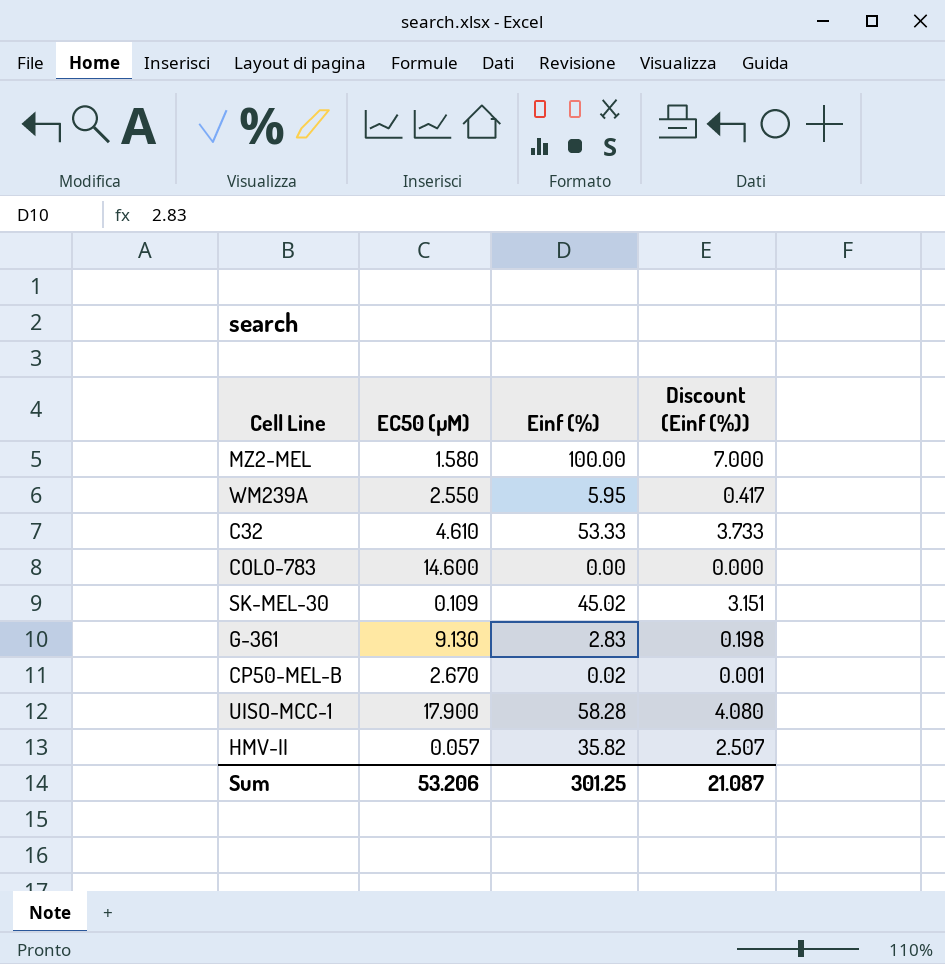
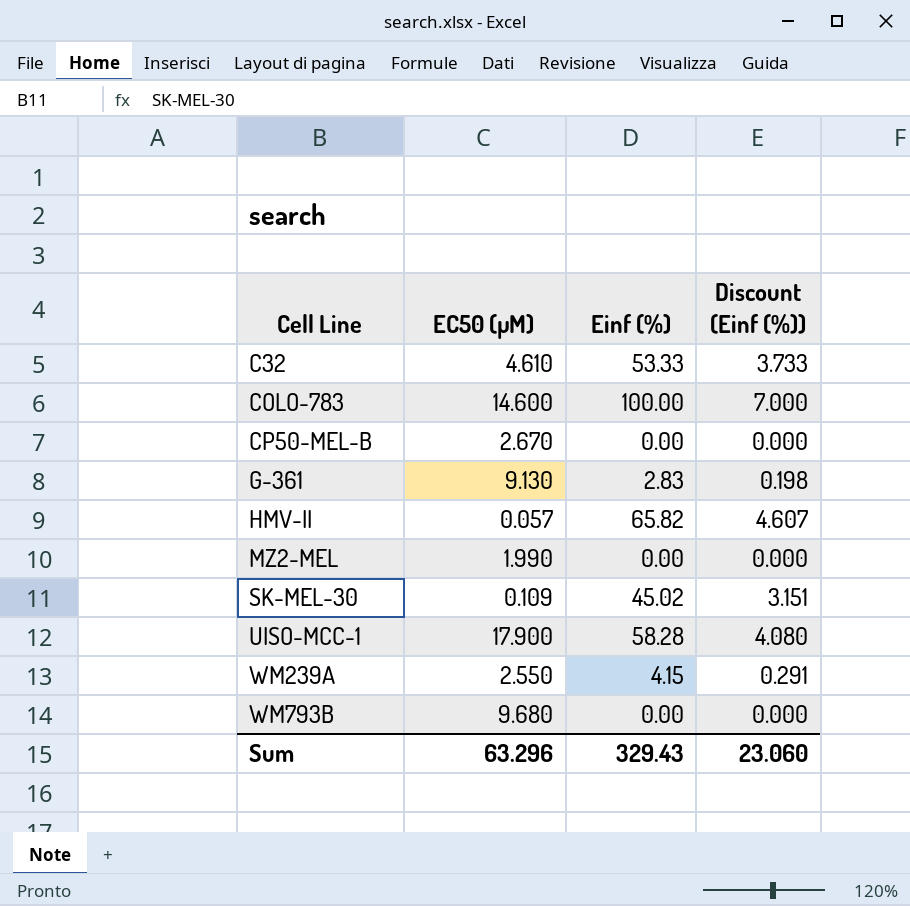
row order: none -> Cell Line ascending
COLO-783 | Einf (%): 0.00 -> 100.00
COLO-783 | Discount (Einf (%)): 0.000 -> 7.000
CP50-MEL-B | Einf (%): 0.02 -> 0.00
CP50-MEL-B | Discount (Einf (%)): 0.001 -> 0.000
HMV-II | Einf (%): 35.82 -> 65.82
HMV-II | Discount (Einf (%)): 2.507 -> 4.607
MZ2-MEL | EC50 (µM): 1.580 -> 1.990
MZ2-MEL | Einf (%): 100.00 -> 0.00
MZ2-MEL | Discount (Einf (%)): 7.000 -> 0.000
WM239A | Einf (%): 5.95 -> 4.15
WM239A | Discount (Einf (%)): 0.417 -> 0.291
row WM793B: none -> 9.680 | 0.00 | 0.000
Sum | EC50 (µM): 53.206 -> 63.296
Sum | Einf (%): 301.25 -> 329.43
Sum | Discount (Einf (%)): 21.087 -> 23.060

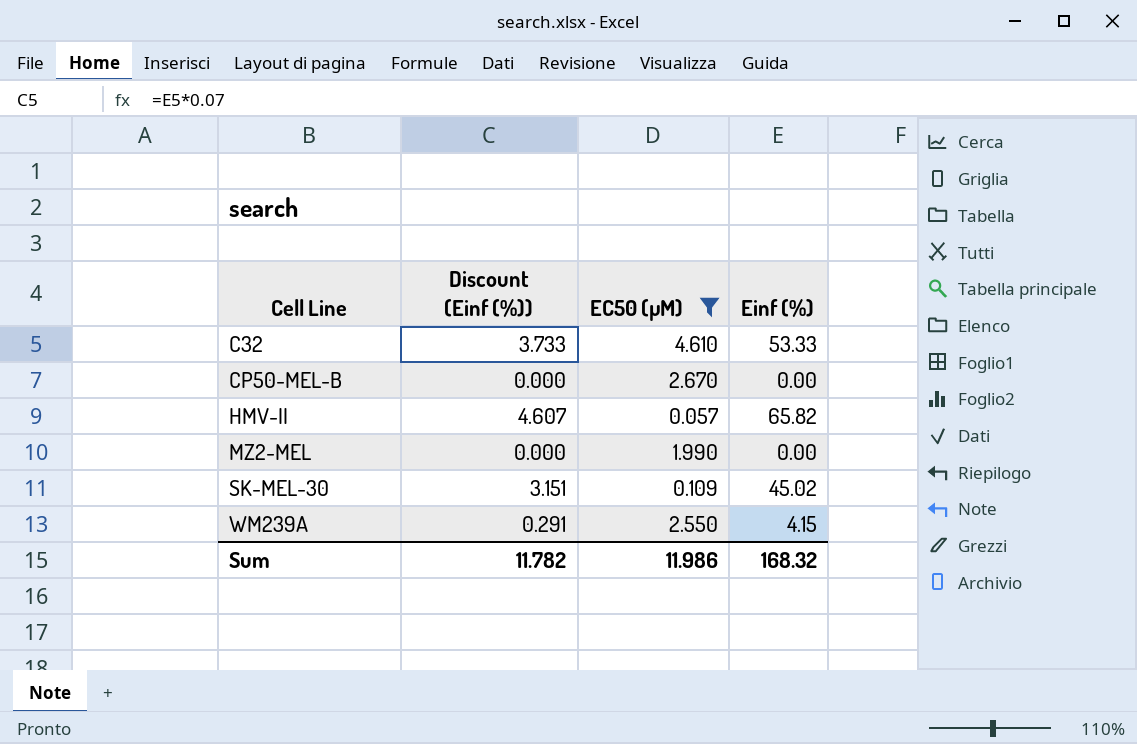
filter: none -> EC50 (µM) <= 4.610
column Discount (Einf (%)) | position: 4 -> 2
Sum | Discount (Einf (%)): 23.060 -> 11.782
Sum | EC50 (µM): 63.296 -> 11.986
Sum | Einf (%): 329.43 -> 168.32

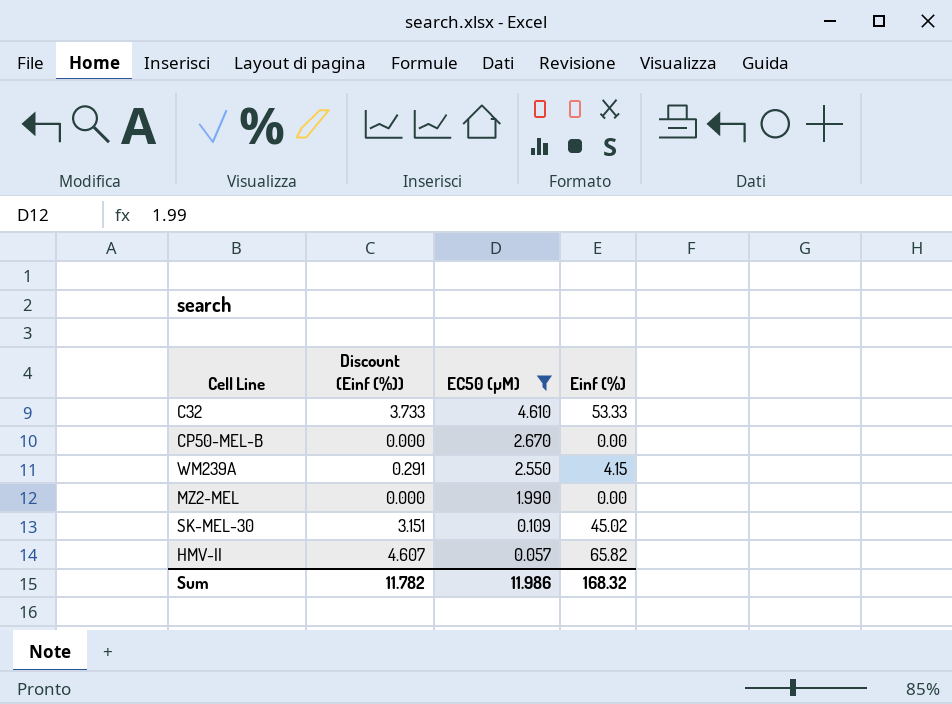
row order: Cell Line ascending -> EC50 (µM) descending

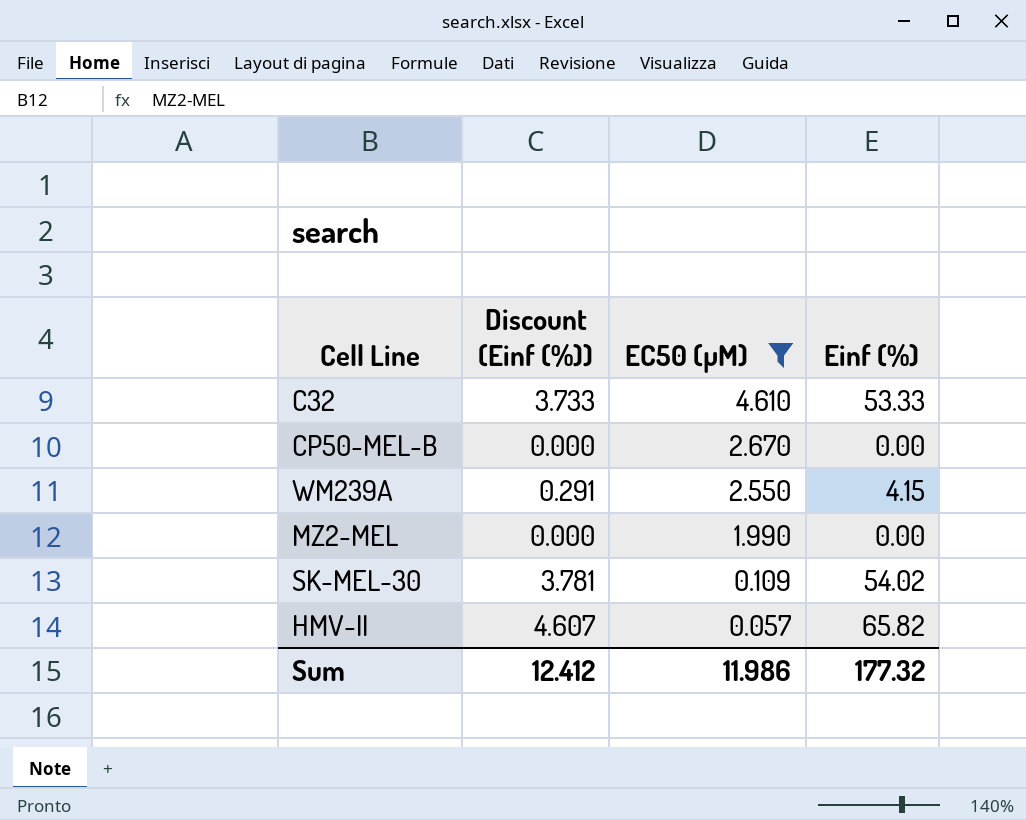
SK-MEL-30 | Discount (Einf (%)): 3.151 -> 3.781
SK-MEL-30 | Einf (%): 45.02 -> 54.02
Sum | Discount (Einf (%)): 11.782 -> 12.412
Sum | Einf (%): 168.32 -> 177.32

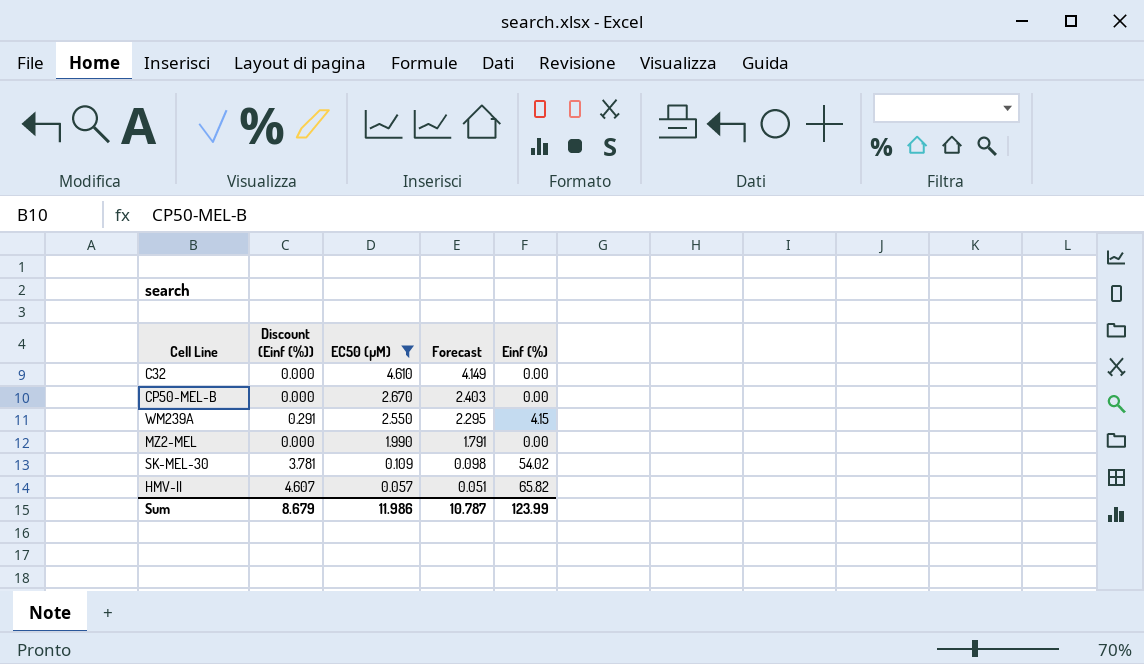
column Forecast | formula: none -> [EC50 (µM)] * 0.9
C32 | Discount (Einf (%)): 3.733 -> 0.000
C32 | Einf (%): 53.33 -> 0.00
Sum | Discount (Einf (%)): 12.412 -> 8.679
Sum | Einf (%): 177.32 -> 123.99

